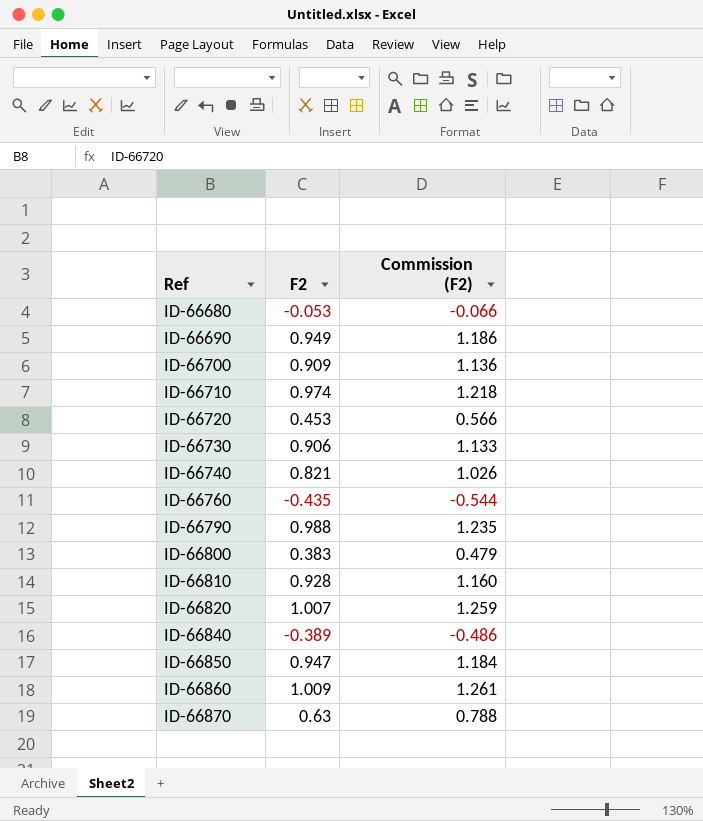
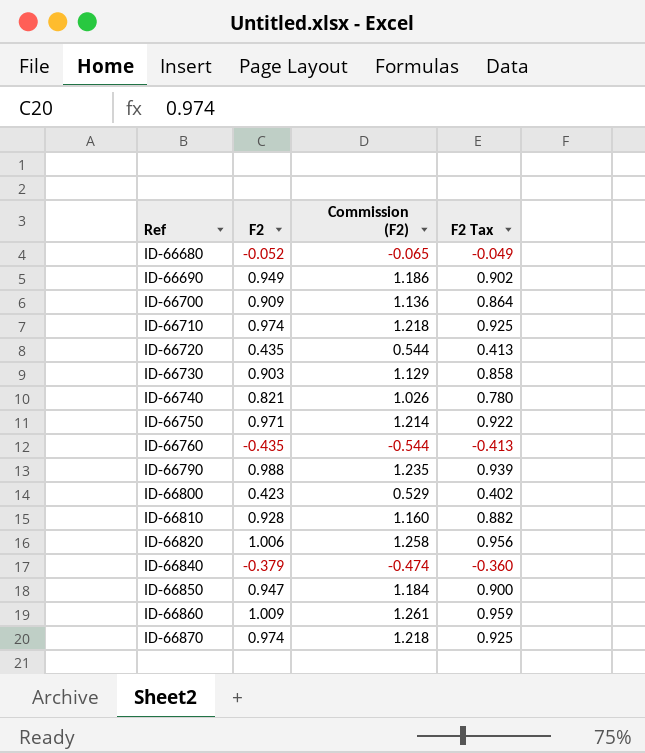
column F2 Tax | formula: none -> [F2] * 0.95
ID-66680 | F2: -0.053 -> -0.052
ID-66680 | Commission (F2): -0.066 -> -0.065
ID-66720 | F2: 0.453 -> 0.435
ID-66720 | Commission (F2): 0.566 -> 0.544
ID-66730 | F2: 0.906 -> 0.903
ID-66730 | Commission (F2): 1.133 -> 1.129
row ID-66750: none -> 0.971 | 1.214 | 0.922
ID-66800 | F2: 0.383 -> 0.423
ID-66800 | Commission (F2): 0.479 -> 0.529
ID-66820 | F2: 1.007 -> 1.006
ID-66820 | Commission (F2): 1.259 -> 1.258
ID-66840 | F2: -0.389 -> -0.379
ID-66840 | Commission (F2): -0.486 -> -0.474
ID-66870 | F2: 0.63 -> 0.974
ID-66870 | Commission (F2): 0.788 -> 1.218

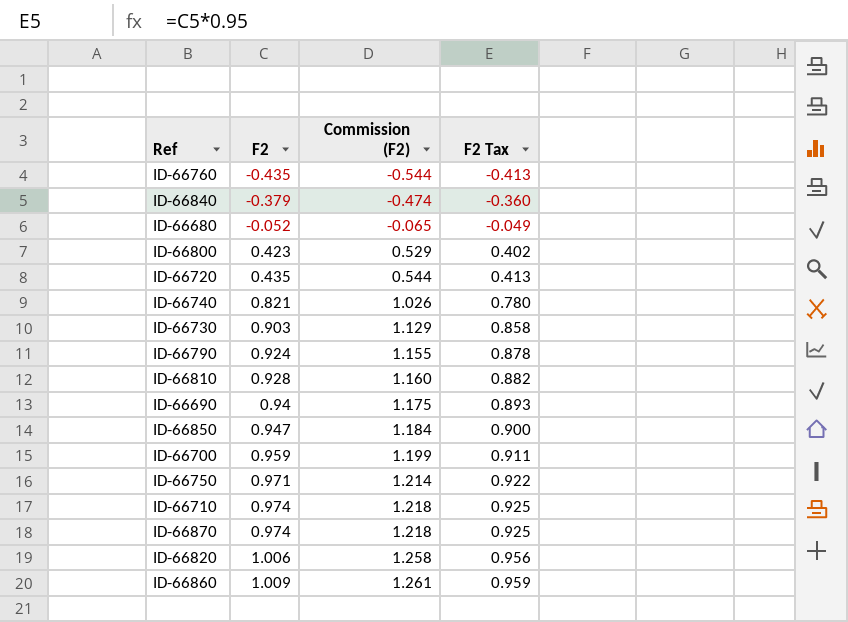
row order: Ref ascending -> F2 ascending
ID-66790 | F2: 0.988 -> 0.924
ID-66790 | Commission (F2): 1.235 -> 1.155
ID-66790 | F2 Tax: 0.939 -> 0.878
ID-66690 | F2: 0.949 -> 0.94
ID-66690 | Commission (F2): 1.186 -> 1.175
ID-66690 | F2 Tax: 0.902 -> 0.893
ID-66700 | F2: 0.909 -> 0.959
ID-66700 | Commission (F2): 1.136 -> 1.199
ID-66700 | F2 Tax: 0.864 -> 0.911

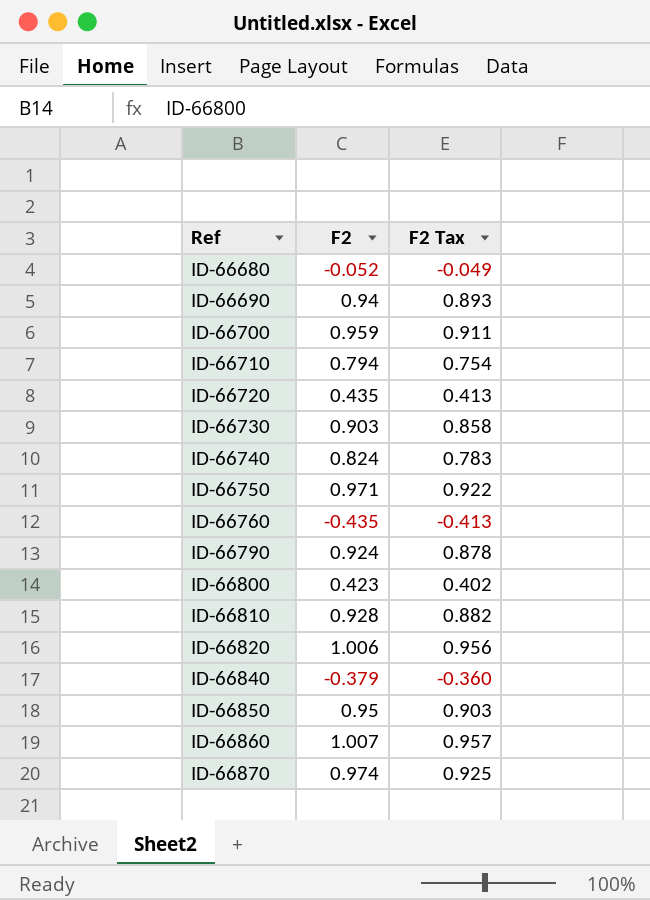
row order: F2 ascending -> Ref ascending
column Commission (F2) | formula: [F2] * 1.25 -> none
ID-66710 | F2: 0.974 -> 0.794
ID-66710 | F2 Tax: 0.925 -> 0.754
ID-66740 | F2: 0.821 -> 0.824
ID-66740 | F2 Tax: 0.780 -> 0.783
ID-66850 | F2: 0.947 -> 0.95
ID-66850 | F2 Tax: 0.900 -> 0.903
ID-66860 | F2: 1.009 -> 1.007
ID-66860 | F2 Tax: 0.959 -> 0.957

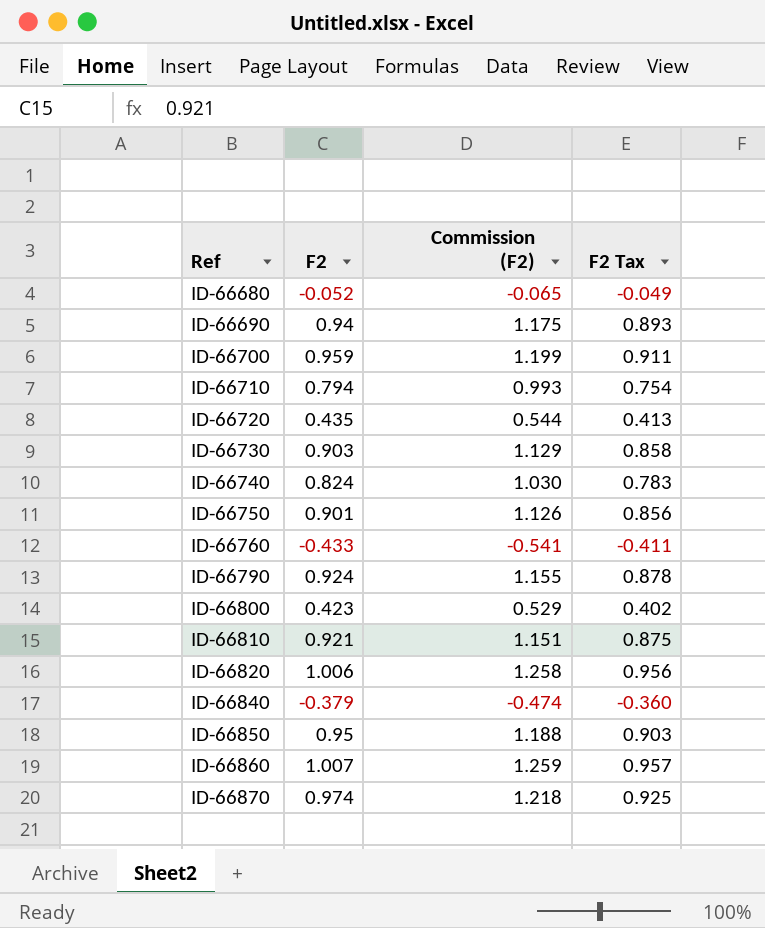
column Commission (F2) | formula: none -> [F2] * 1.25
ID-66750 | F2: 0.971 -> 0.901
ID-66750 | F2 Tax: 0.922 -> 0.856
ID-66760 | F2: -0.435 -> -0.433
ID-66760 | F2 Tax: -0.413 -> -0.411
ID-66810 | F2: 0.928 -> 0.921
ID-66810 | F2 Tax: 0.882 -> 0.875

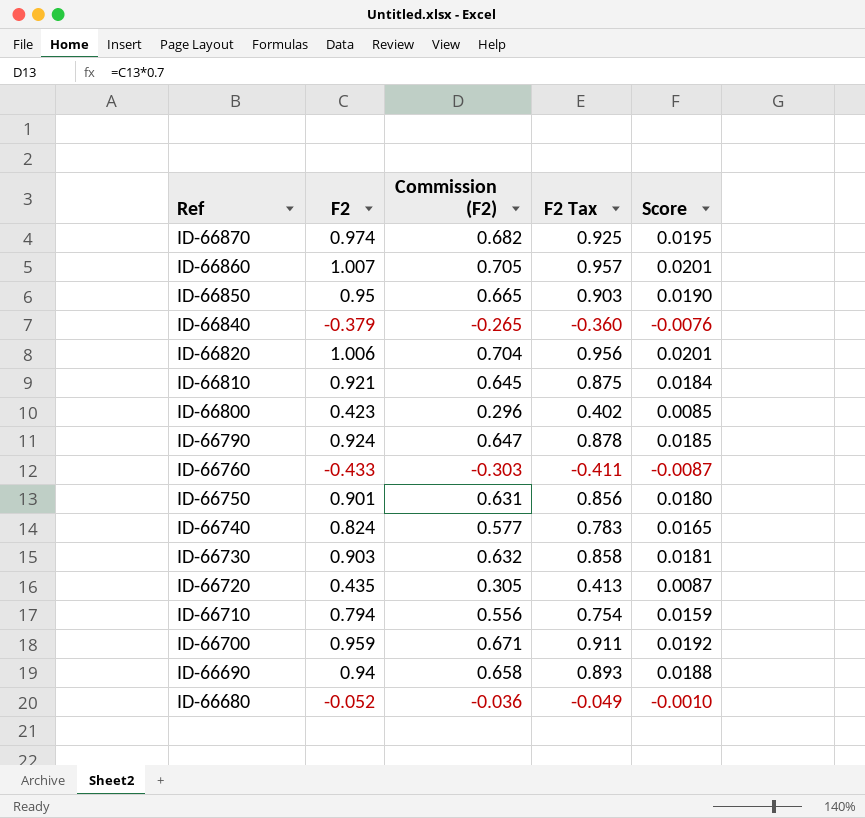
row order: Ref ascending -> Ref descending
column Commission (F2) | formula: [F2] * 1.25 -> [F2] * 0.7
column Score | formula: none -> [F2] * 0.02

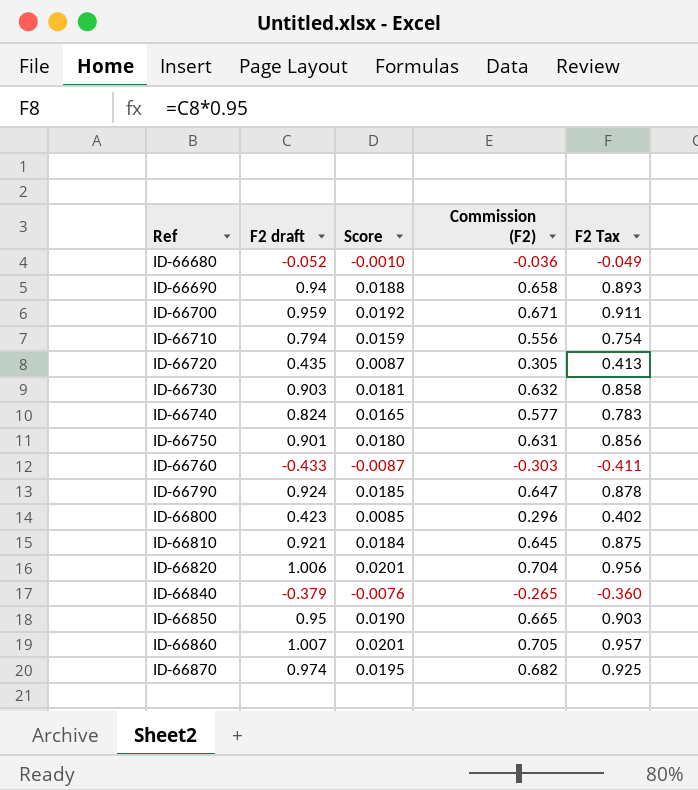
row order: Ref descending -> Ref ascending
column name: F2 -> F2 draft
column Score | position: 5 -> 3

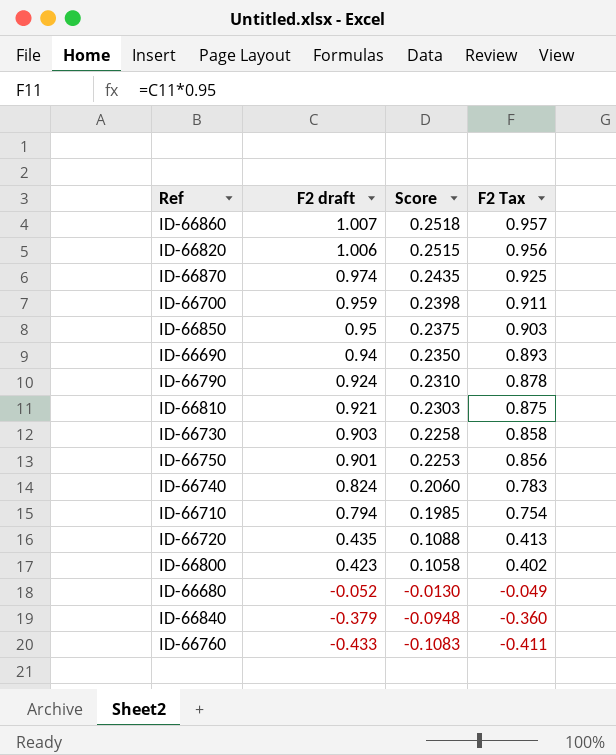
row order: Ref ascending -> F2 draft descending
column Commission (F2) | formula: [F2 draft] * 0.7 -> none
column Score | formula: [F2 draft] * 0.02 -> [F2 draft] * 0.25

